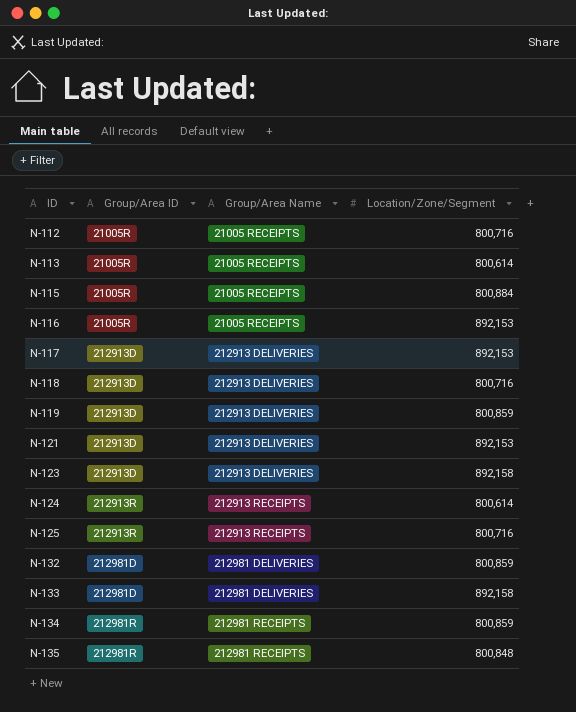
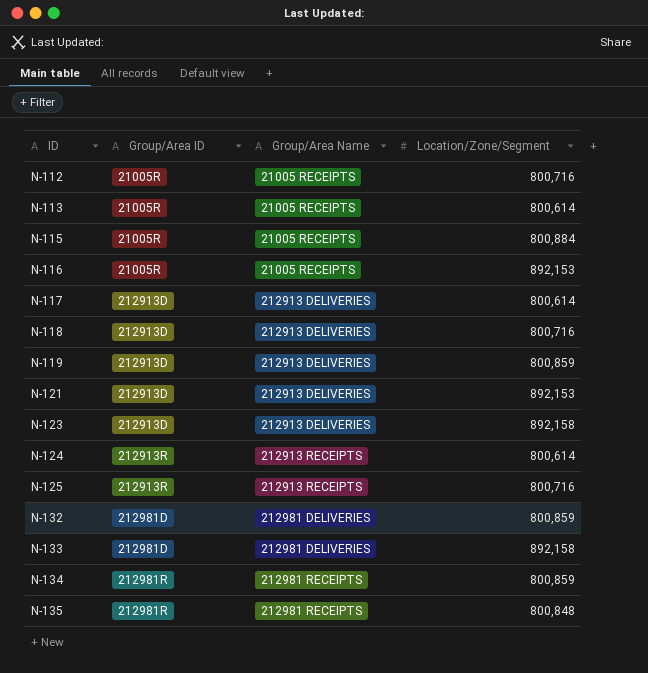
N-117 | Location/Zone/Segment: 892,153 -> 800,614

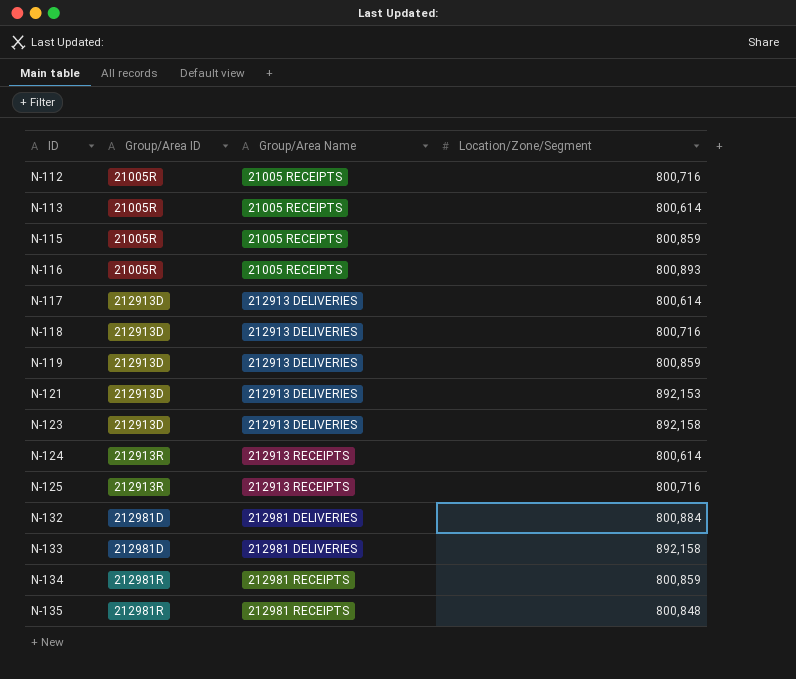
N-115 | Location/Zone/Segment: 800,884 -> 800,859
N-116 | Location/Zone/Segment: 892,153 -> 800,893
N-132 | Location/Zone/Segment: 800,859 -> 800,884

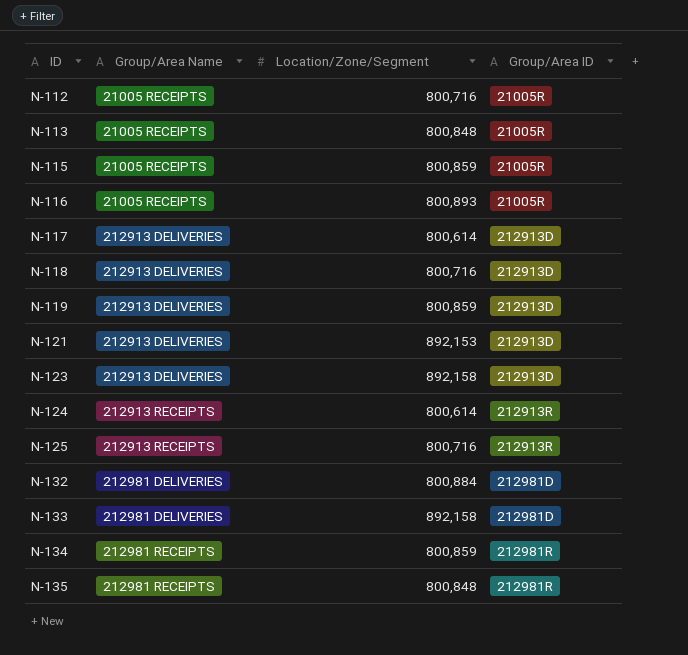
column Group/Area ID | position: 2 -> 4
N-113 | Location/Zone/Segment: 800,614 -> 800,848

